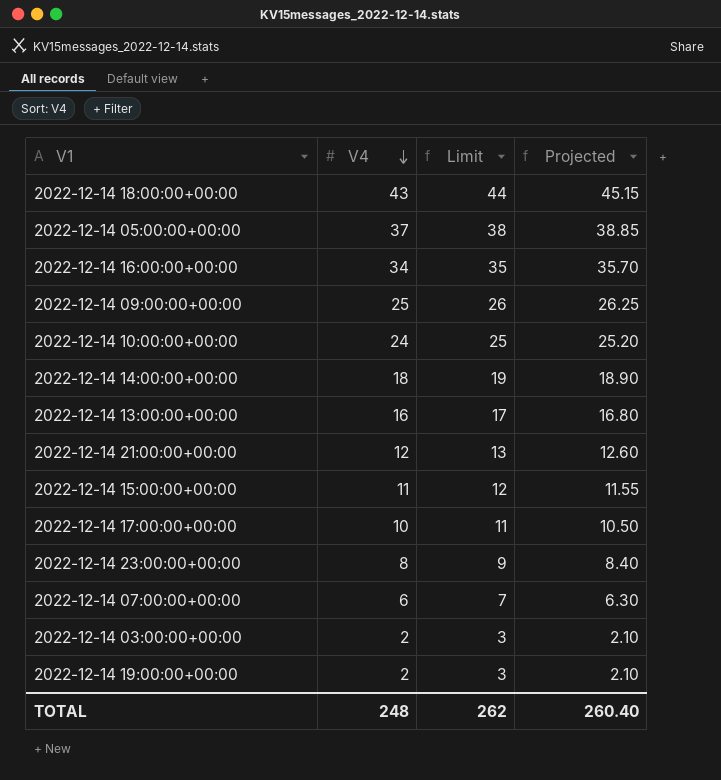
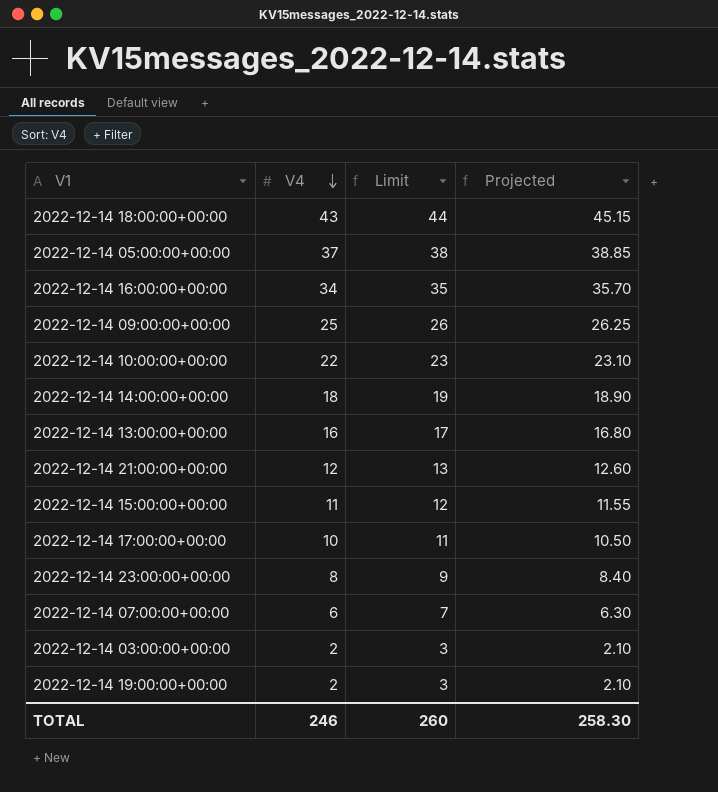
2022-12-14 10:00:00+00:00 | V4: 24 -> 22
2022-12-14 10:00:00+00:00 | Limit: 25 -> 23
2022-12-14 10:00:00+00:00 | Projected: 25.20 -> 23.10
TOTAL | V4: 248 -> 246
TOTAL | Limit: 262 -> 260
TOTAL | Projected: 260.40 -> 258.30

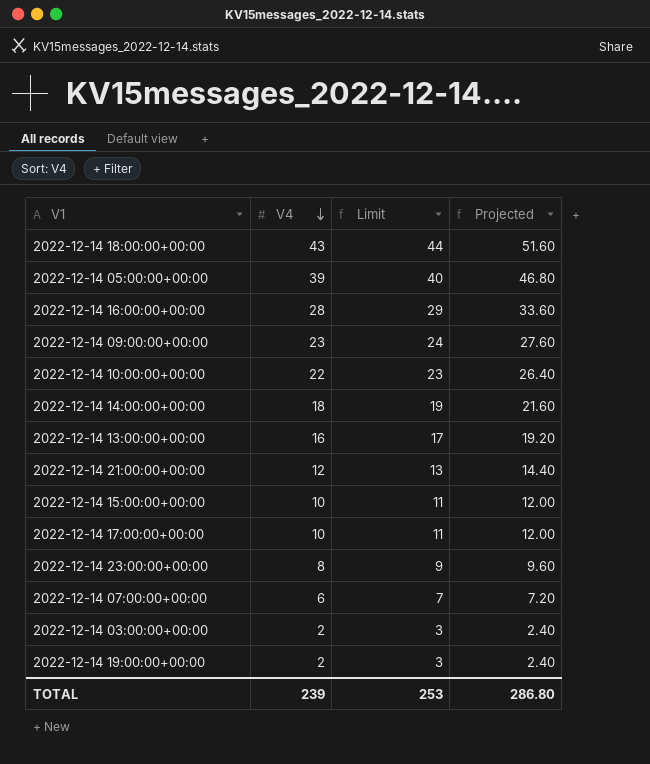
column Projected | formula: [V4] * 1.05 -> [V4] * 1.2
2022-12-14 05:00:00+00:00 | V4: 37 -> 39
2022-12-14 05:00:00+00:00 | Limit: 38 -> 40
2022-12-14 16:00:00+00:00 | V4: 34 -> 28
2022-12-14 16:00:00+00:00 | Limit: 35 -> 29
2022-12-14 09:00:00+00:00 | V4: 25 -> 23
2022-12-14 09:00:00+00:00 | Limit: 26 -> 24
2022-12-14 15:00:00+00:00 | V4: 11 -> 10
2022-12-14 15:00:00+00:00 | Limit: 12 -> 11
TOTAL | V4: 246 -> 239
TOTAL | Limit: 260 -> 253
TOTAL | Projected: 258.30 -> 286.80

